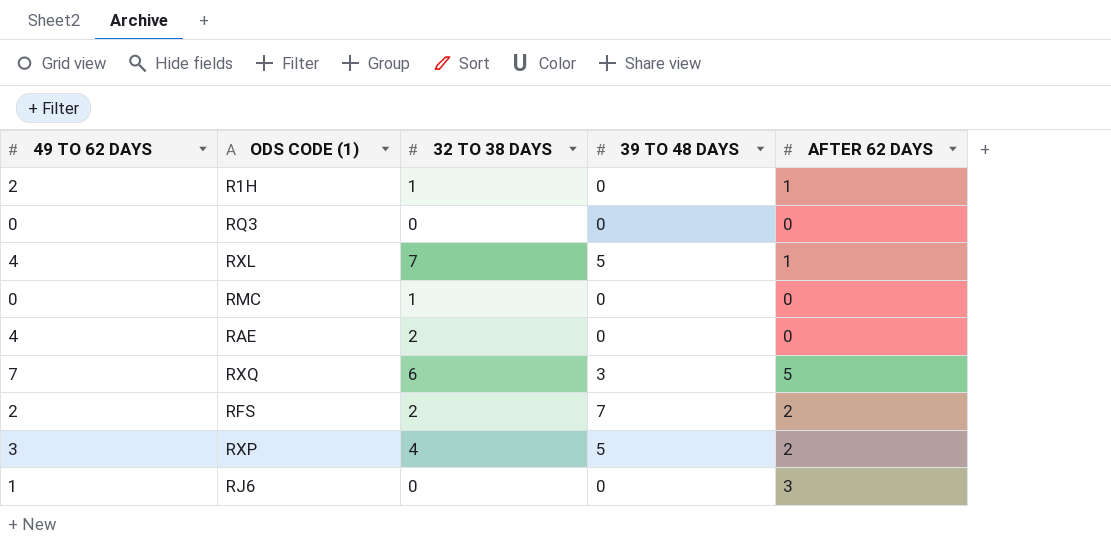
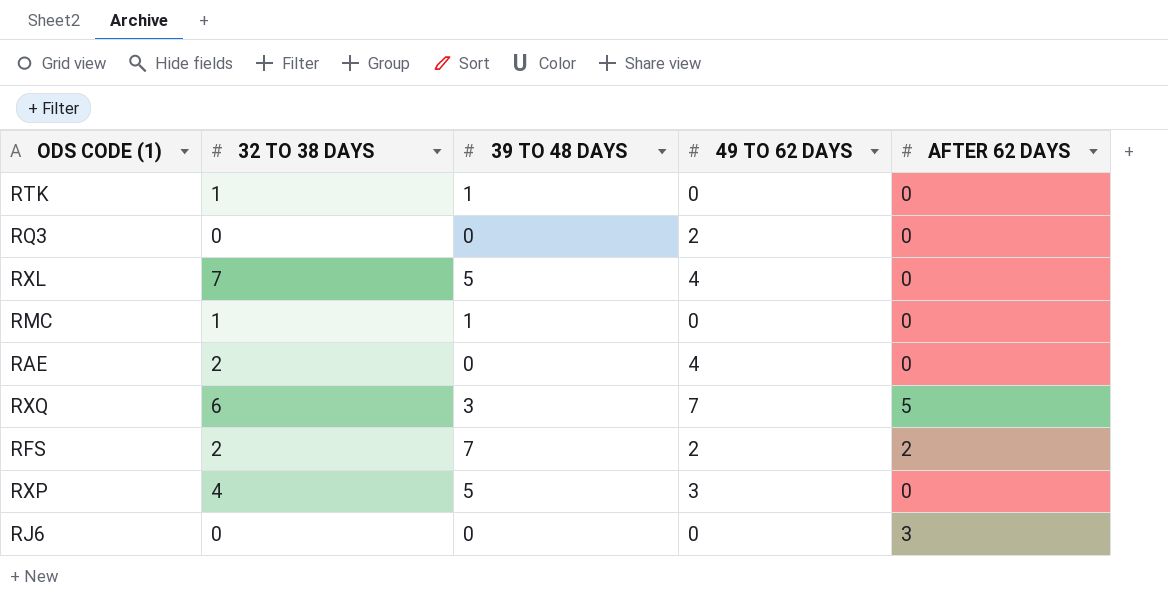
column 49 TO 62 DAYS | position: 1 -> 4
row R1H: 2 | 1 | 0 | 1 -> none
row RTK: none -> 1 | 1 | 0 | 0
RQ3 | 49 TO 62 DAYS: 0 -> 2
RXL | AFTER 62 DAYS: 1 -> 0
RMC | 39 TO 48 DAYS: 0 -> 1
RXP | AFTER 62 DAYS: 2 -> 0
RJ6 | 49 TO 62 DAYS: 1 -> 0

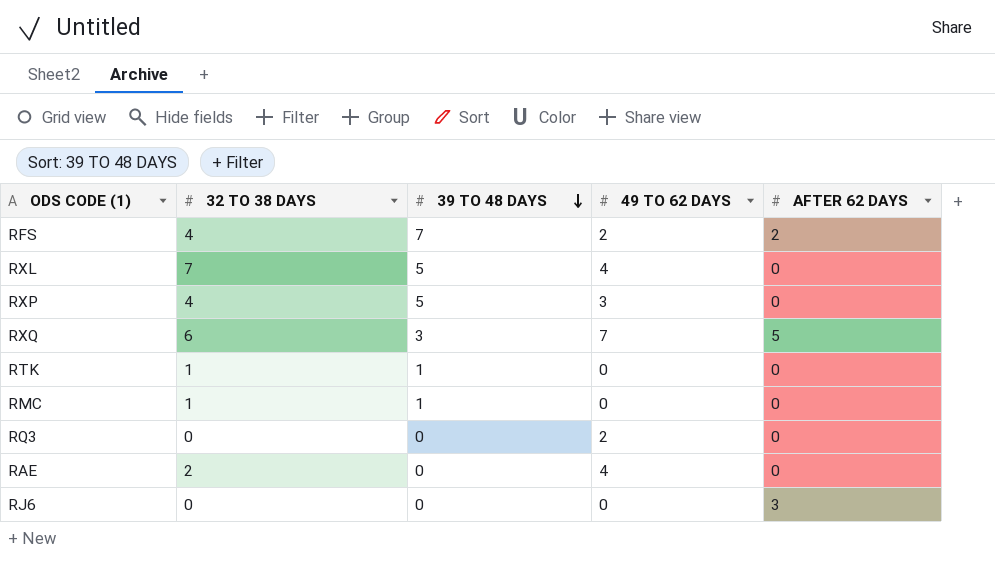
row order: none -> 39 TO 48 DAYS descending
RFS | 32 TO 38 DAYS: 2 -> 4

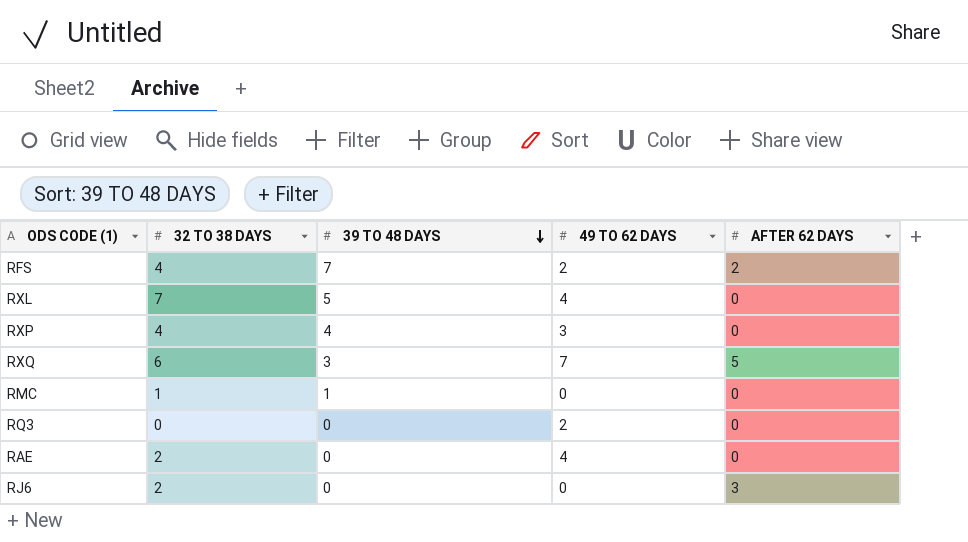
row RTK: 1 | 1 | 0 | 0 -> none
RXP | 39 TO 48 DAYS: 5 -> 4
RJ6 | 32 TO 38 DAYS: 0 -> 2

